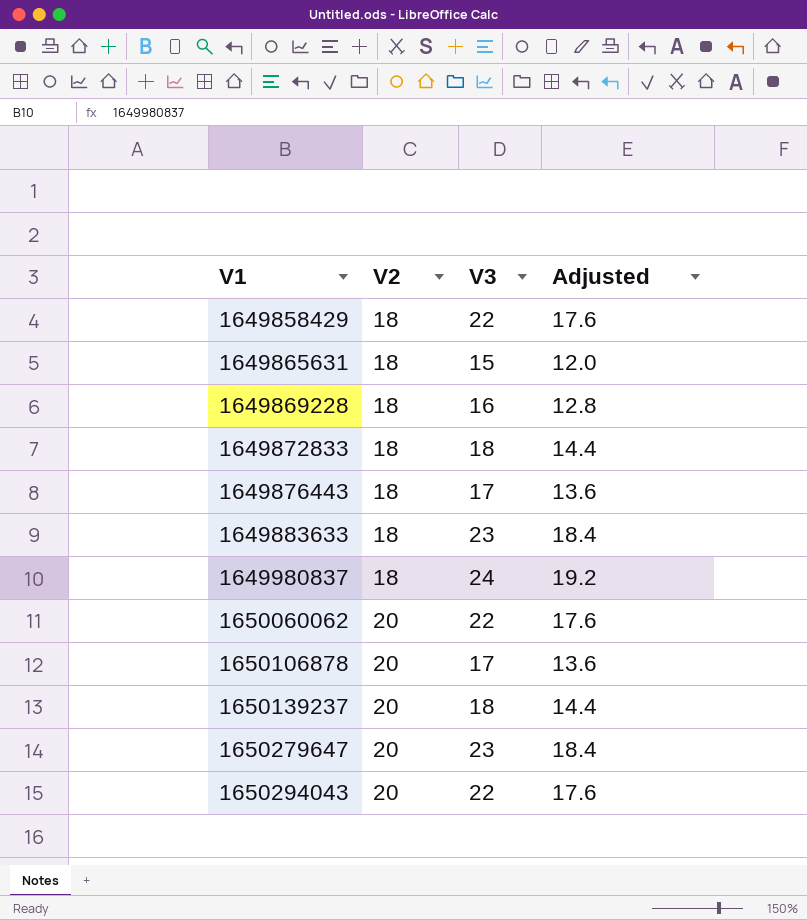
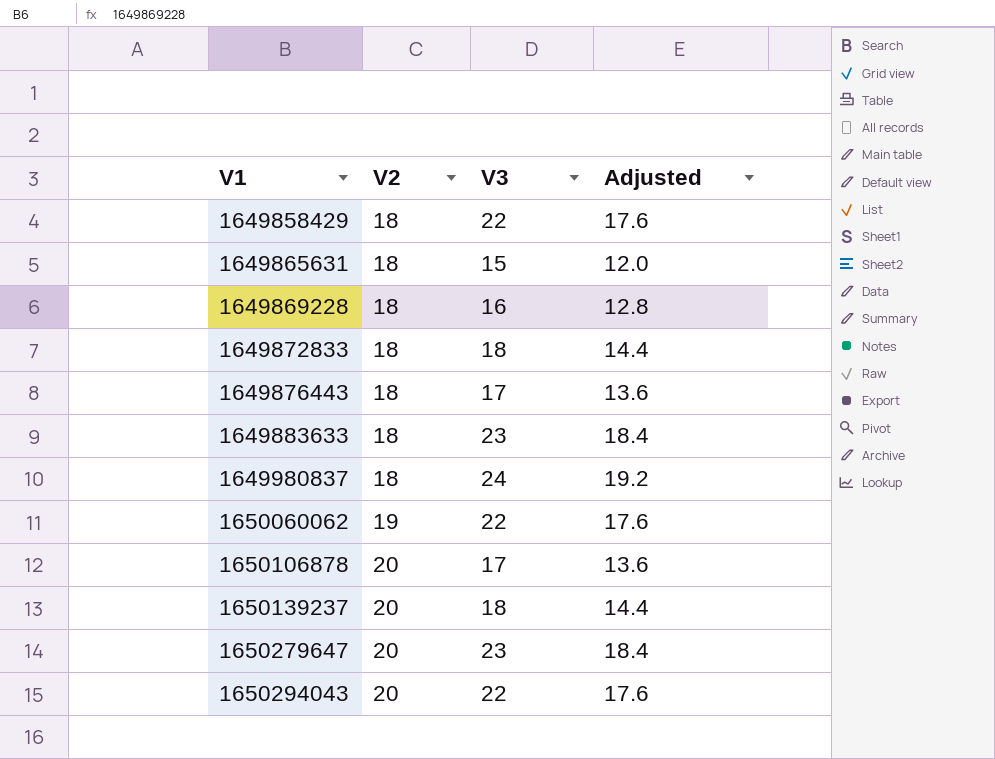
1650060062 | V2: 20 -> 19

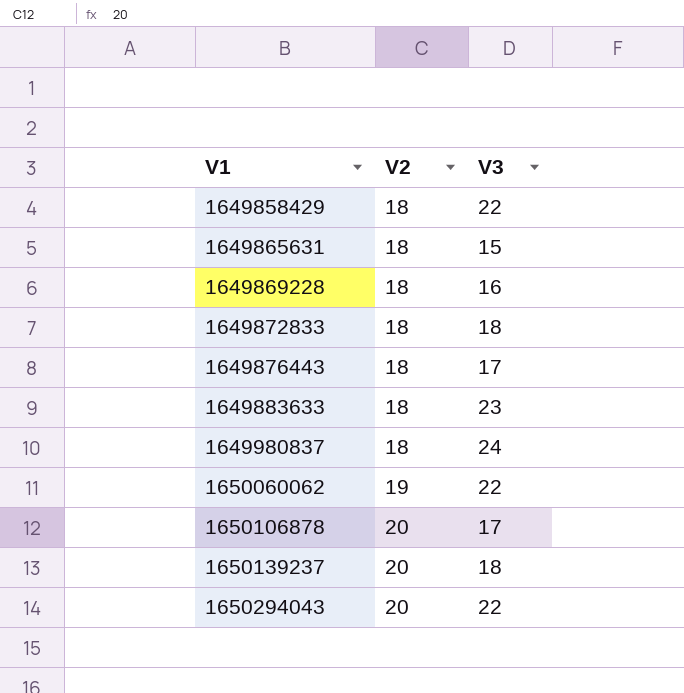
column Adjusted | formula: [V3] * 0.8 -> none
row 1650279647: 20 | 23 | 18.4 -> none

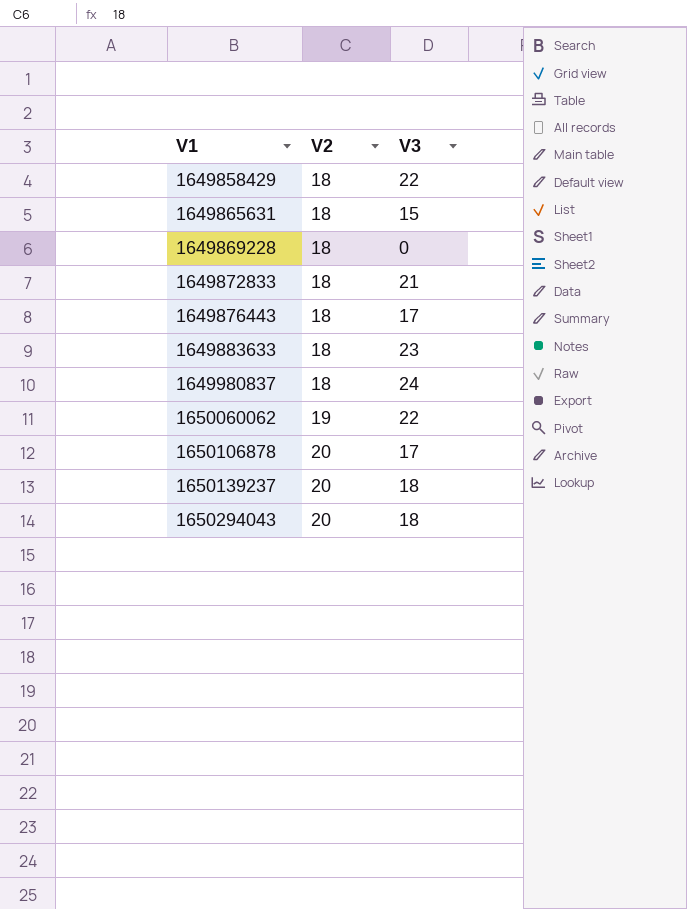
1649869228 | V3: 16 -> 0
1649872833 | V3: 18 -> 21
1650294043 | V3: 22 -> 18

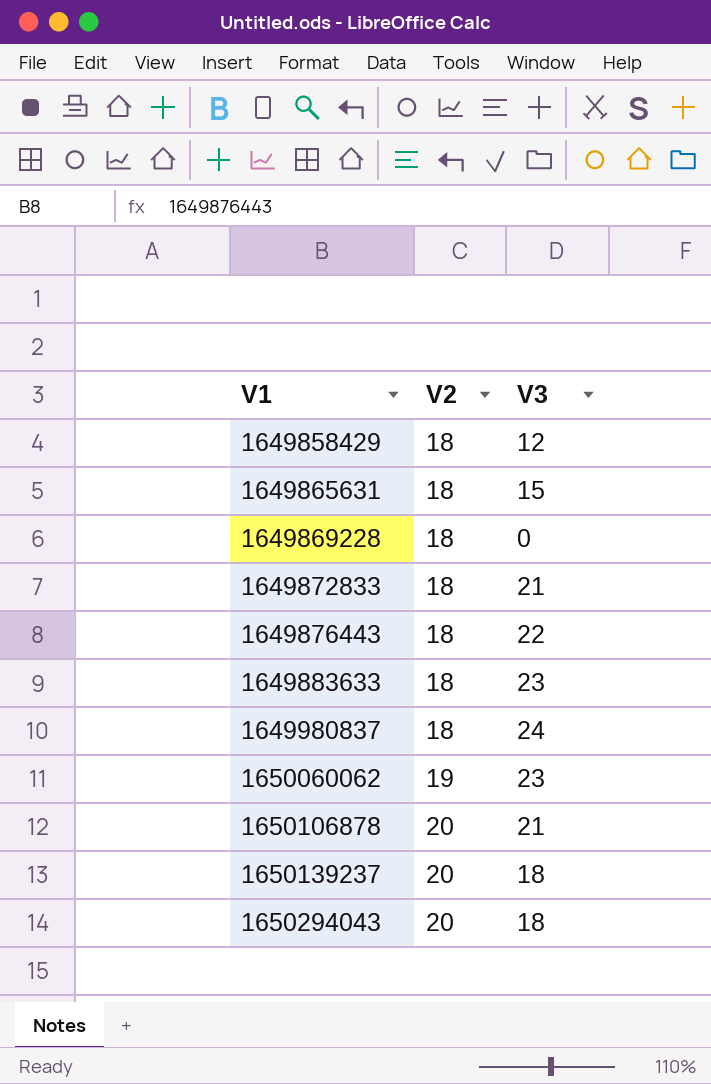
1649858429 | V3: 22 -> 12
1649876443 | V3: 17 -> 22
1650060062 | V3: 22 -> 23
1650106878 | V3: 17 -> 21

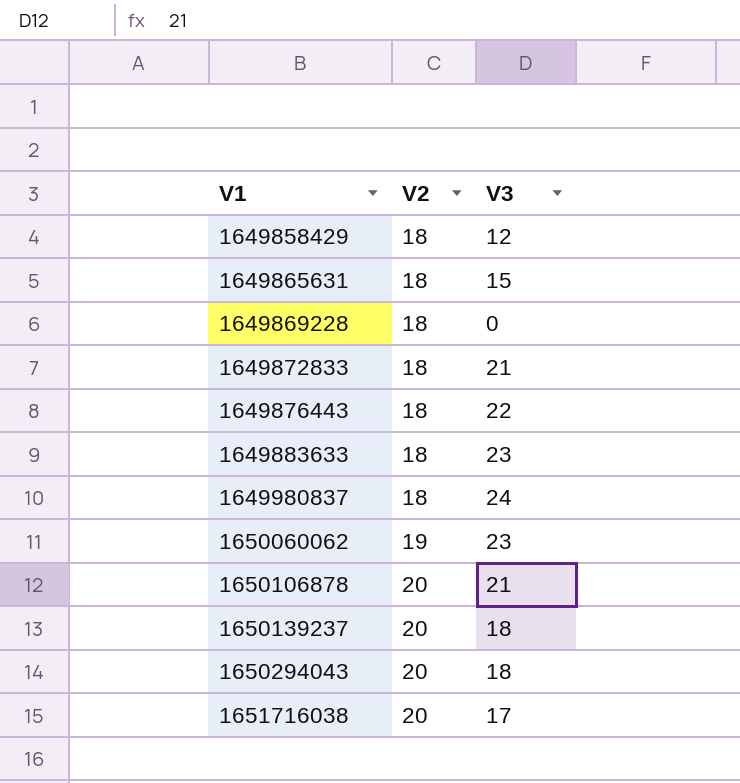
row 1651716038: none -> 20 | 17

